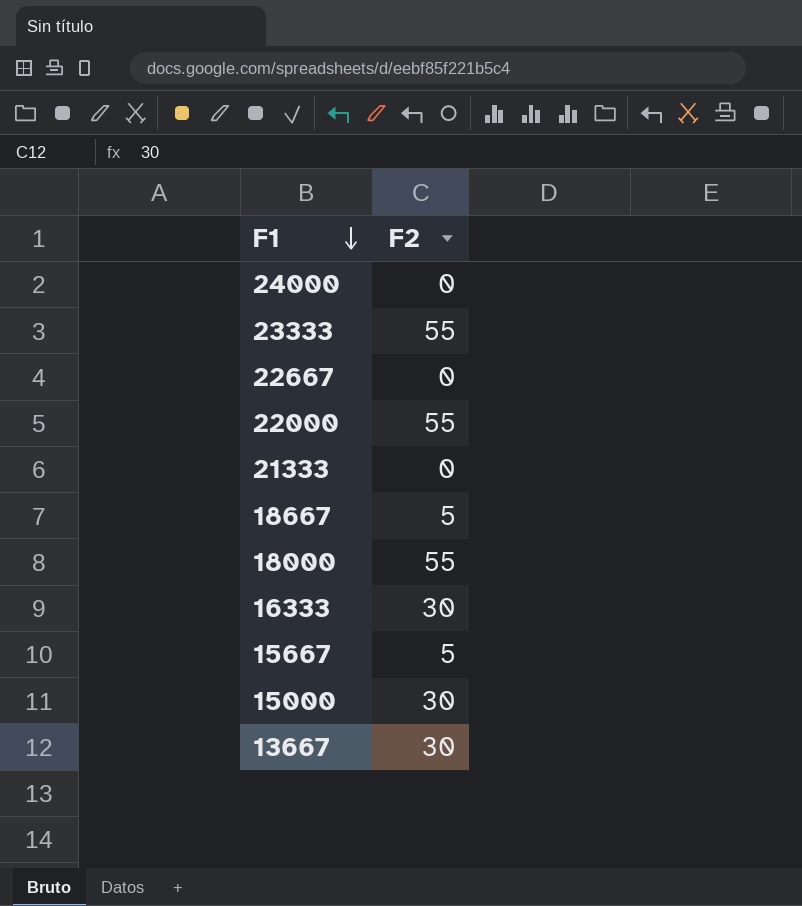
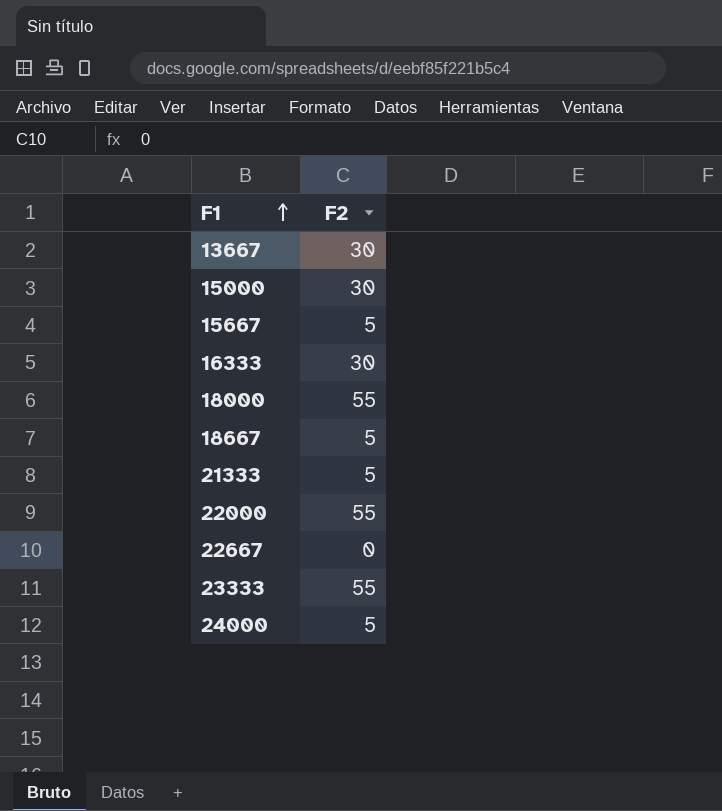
row order: F1 descending -> F1 ascending
21333 | F2: 0 -> 5
24000 | F2: 0 -> 5

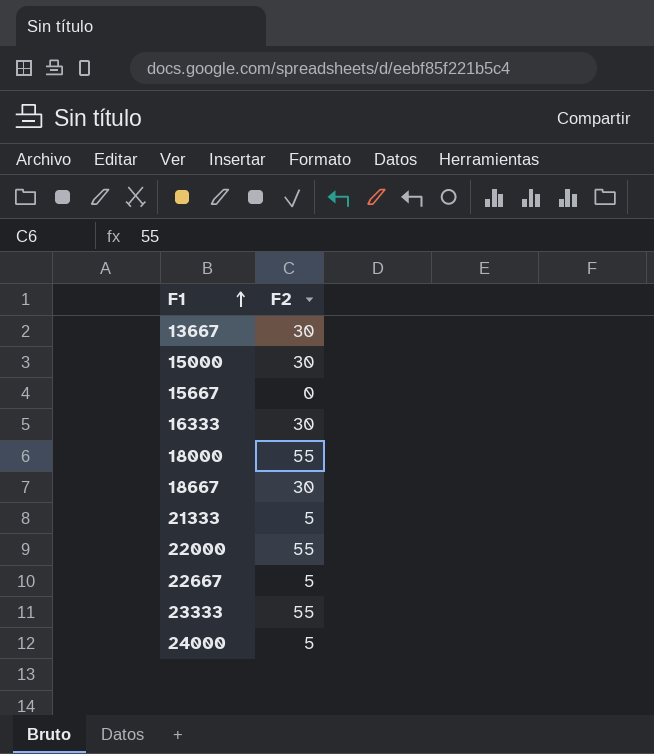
15667 | F2: 5 -> 0
18667 | F2: 5 -> 30
22667 | F2: 0 -> 5

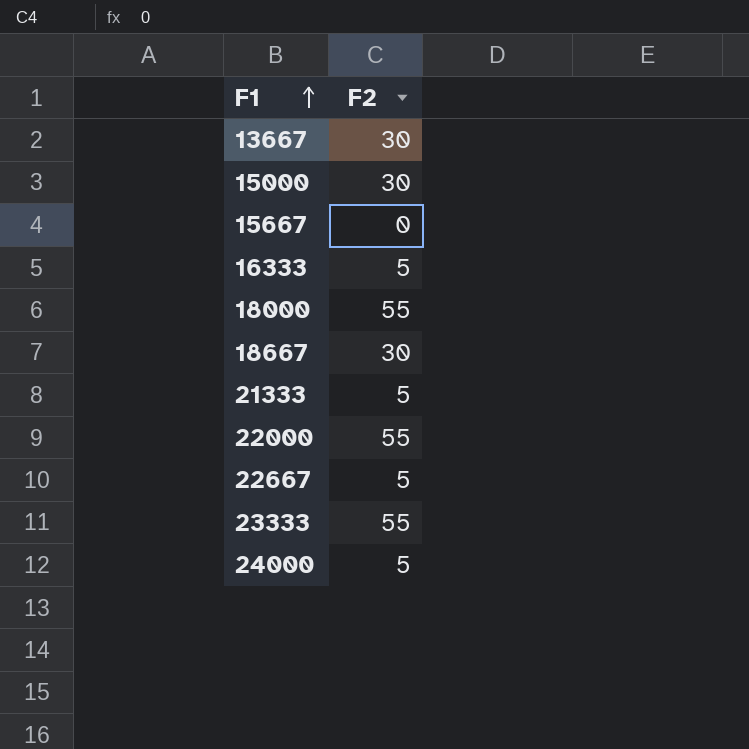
16333 | F2: 30 -> 5

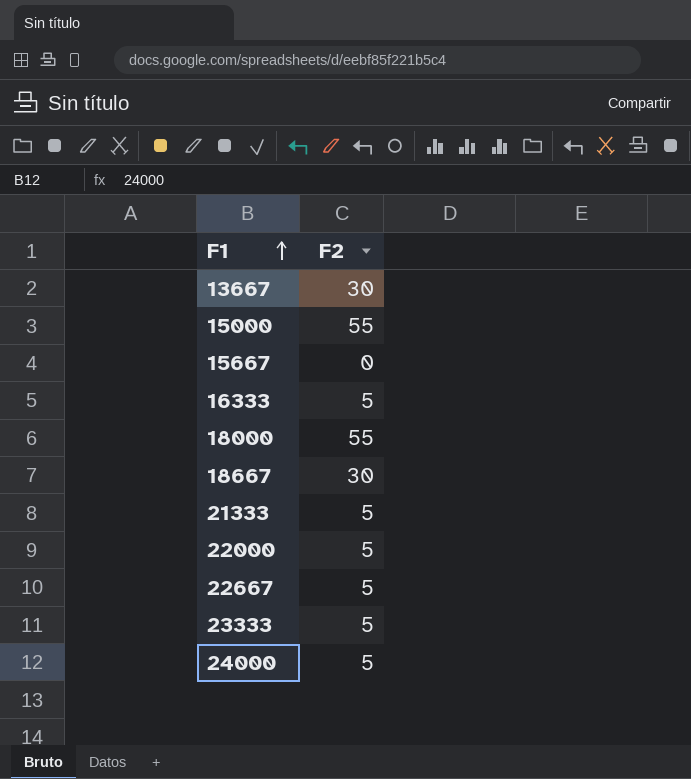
15000 | F2: 30 -> 55
22000 | F2: 55 -> 5
23333 | F2: 55 -> 5

